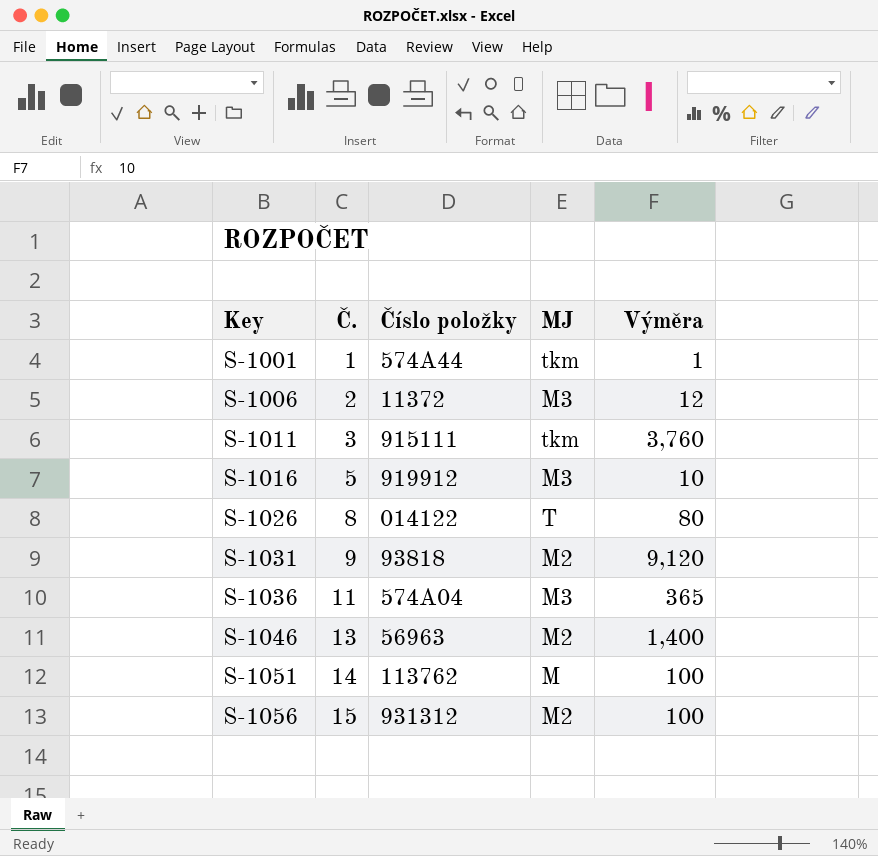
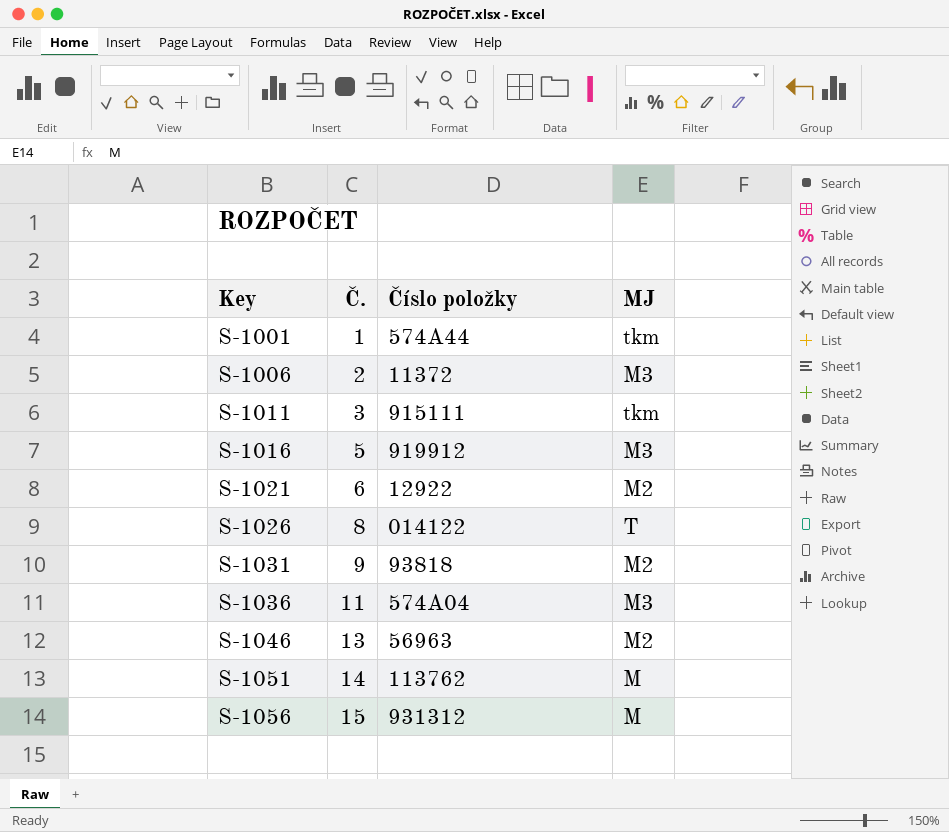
column Výměra | position: 5 -> none
row S-1021: none -> 6 | 12922 | M2
S-1056 | MJ: M2 -> M

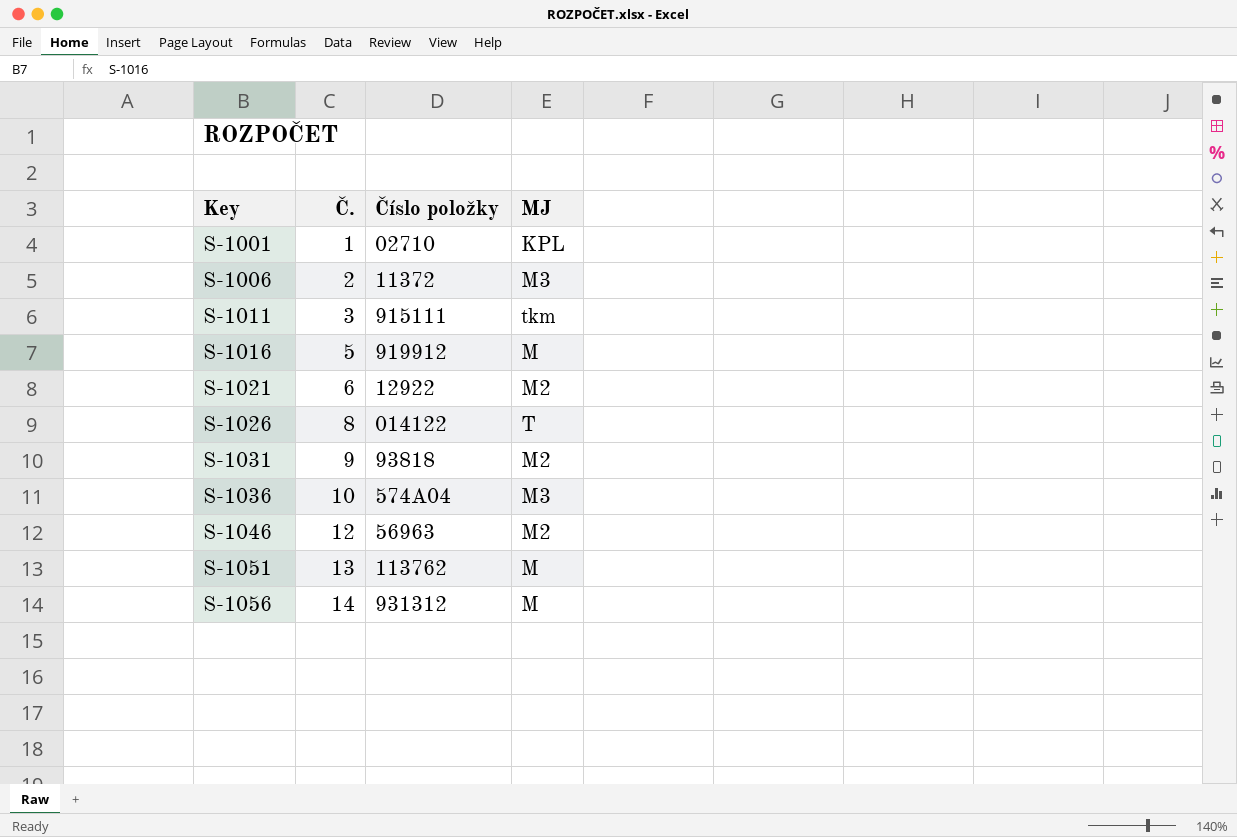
S-1001 | Číslo položky: 574A44 -> 02710
S-1001 | MJ: tkm -> KPL
S-1016 | MJ: M3 -> M
S-1036 | Č.: 11 -> 10
S-1046 | Č.: 13 -> 12
S-1051 | Č.: 14 -> 13
S-1056 | Č.: 15 -> 14

